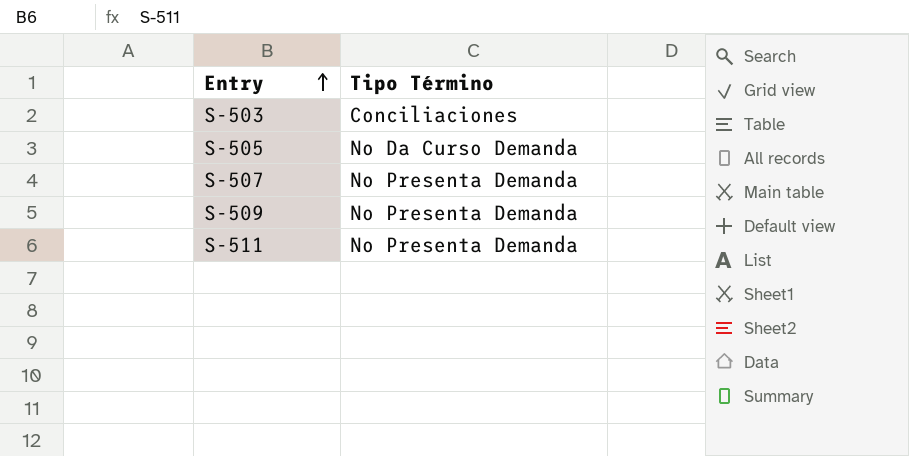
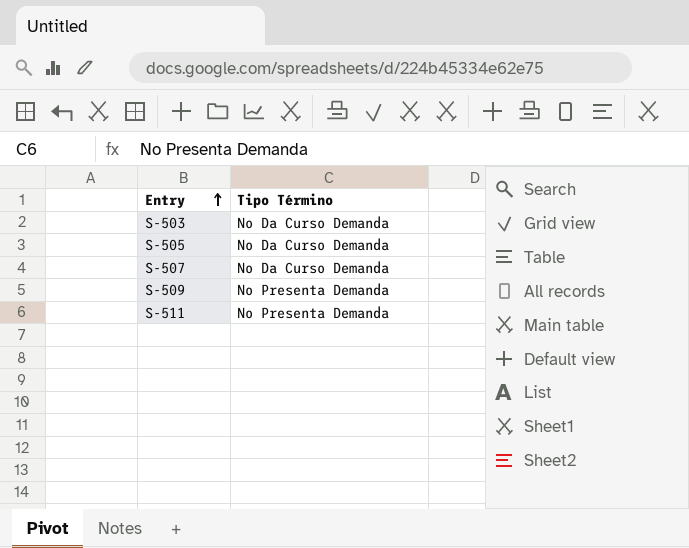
S-503 | Tipo Término: Conciliaciones -> No Da Curso Demanda
S-507 | Tipo Término: No Presenta Demanda -> No Da Curso Demanda

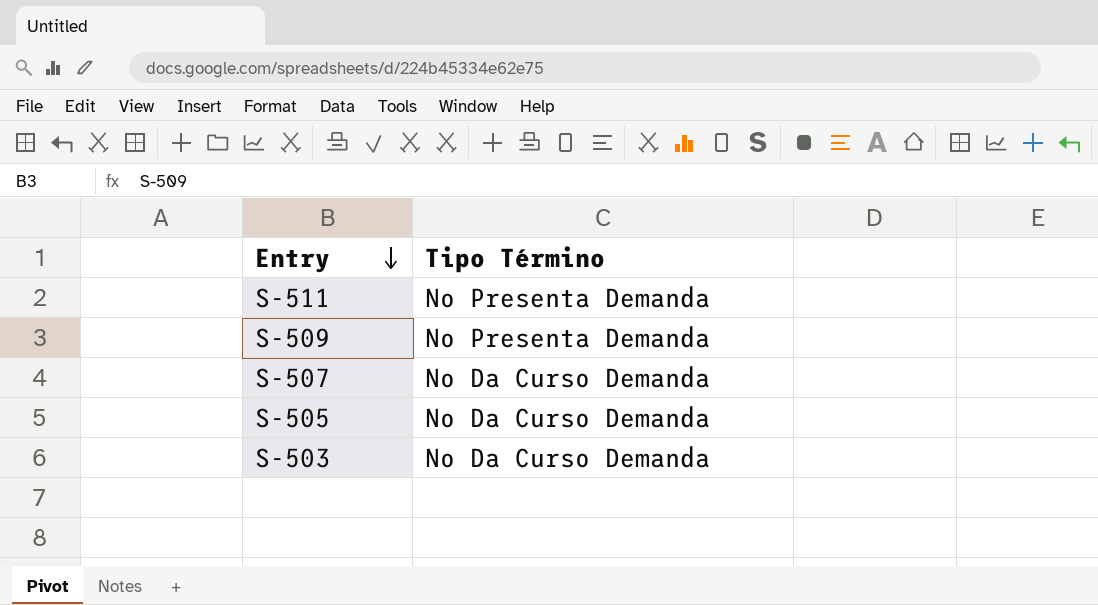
row order: Entry ascending -> Entry descending

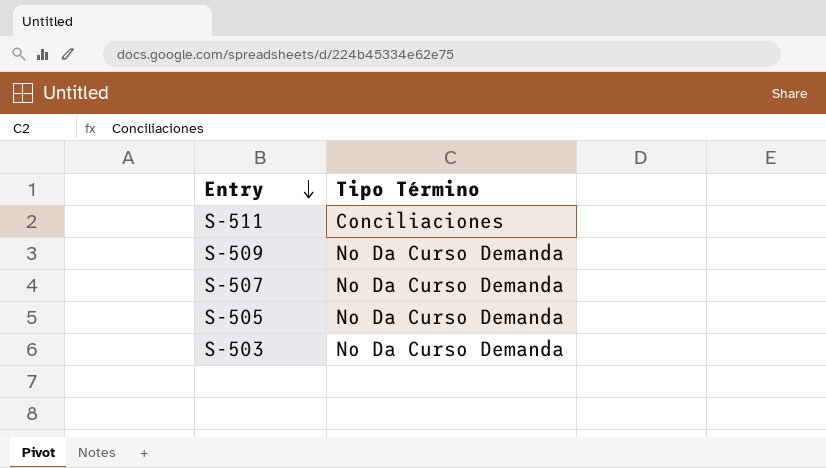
S-511 | Tipo Término: No Presenta Demanda -> Conciliaciones
S-509 | Tipo Término: No Presenta Demanda -> No Da Curso Demanda

